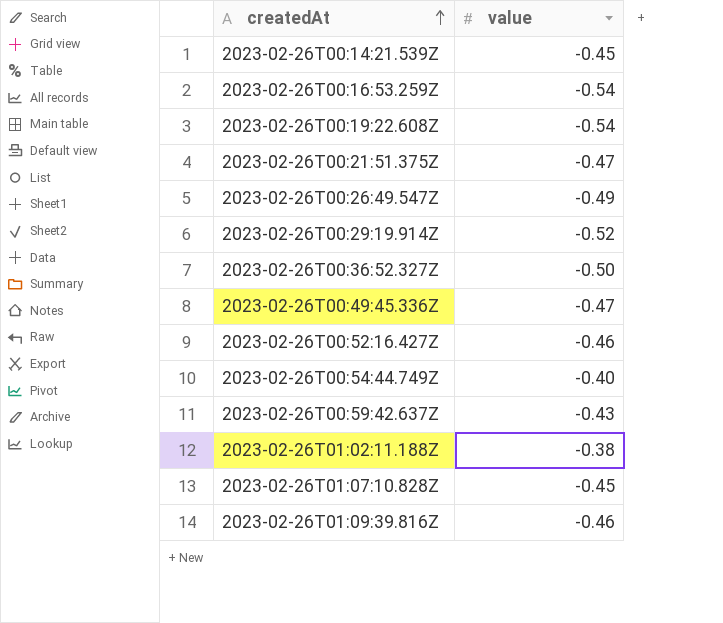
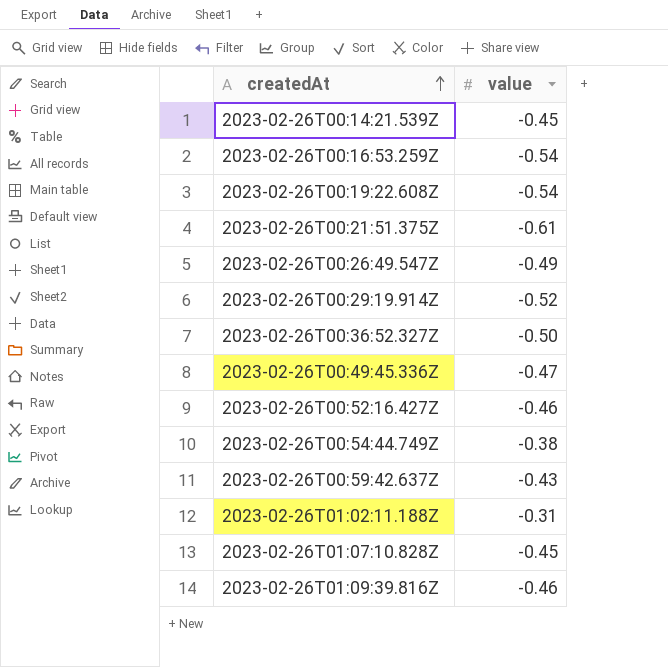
2023-02-26T00:21:51.375Z | value: -0.47 -> -0.61
2023-02-26T00:54:44.749Z | value: -0.40 -> -0.38
2023-02-26T01:02:11.188Z | value: -0.38 -> -0.31

